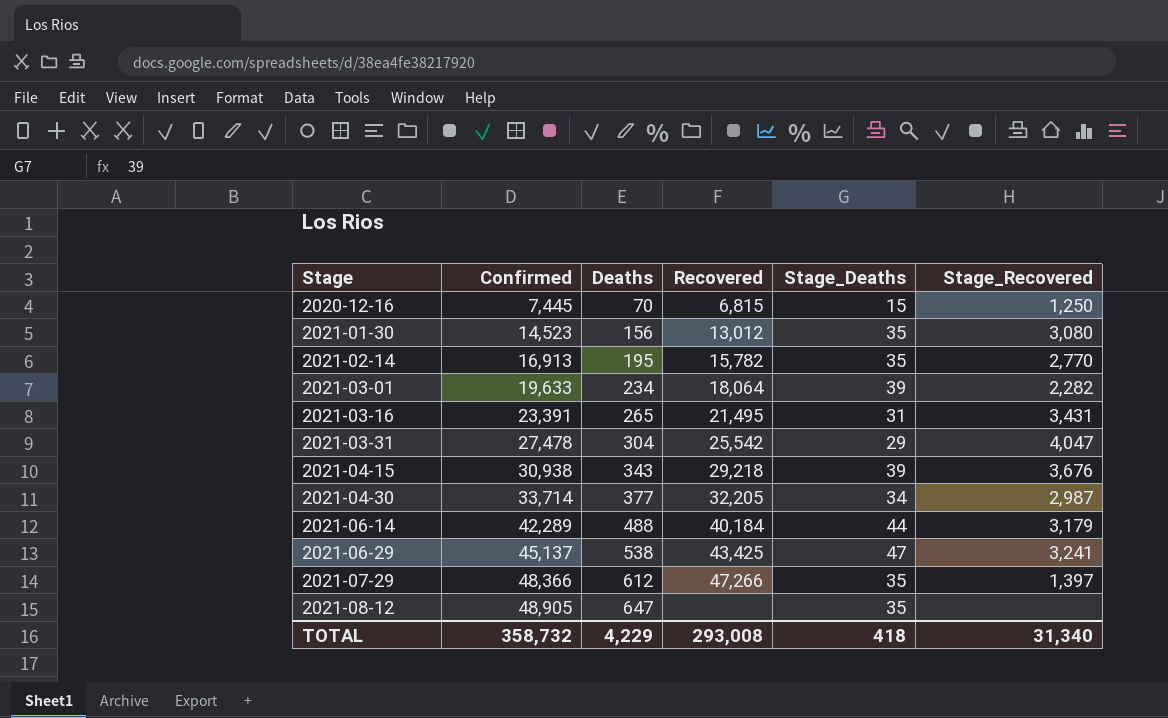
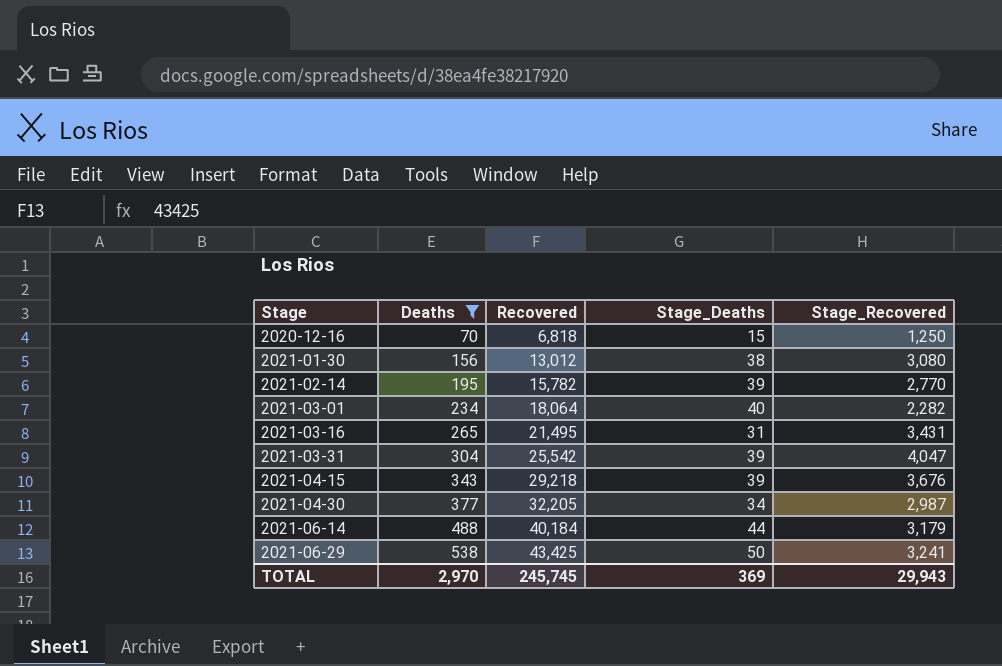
filter: none -> Deaths <= 538
column Confirmed | position: 2 -> none
2020-12-16 | Recovered: 6,815 -> 6,818
2021-01-30 | Stage_Deaths: 35 -> 38
2021-02-14 | Stage_Deaths: 35 -> 39
2021-03-01 | Stage_Deaths: 39 -> 40
2021-03-31 | Stage_Deaths: 29 -> 39
2021-06-29 | Stage_Deaths: 47 -> 50
TOTAL | Deaths: 4,229 -> 2,970
TOTAL | Recovered: 293,008 -> 245,745
TOTAL | Stage_Deaths: 418 -> 369
TOTAL | Stage_Recovered: 31,340 -> 29,943

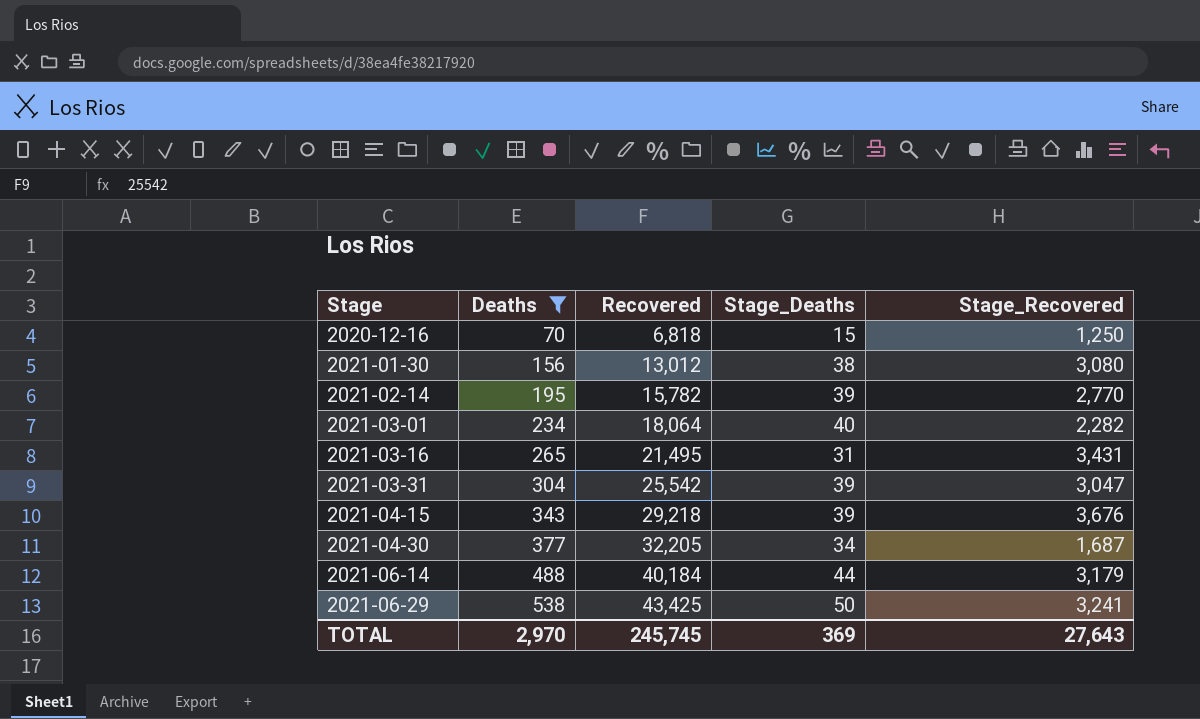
2021-03-31 | Stage_Recovered: 4,047 -> 3,047
2021-04-30 | Stage_Recovered: 2,987 -> 1,687
TOTAL | Stage_Recovered: 29,943 -> 27,643

